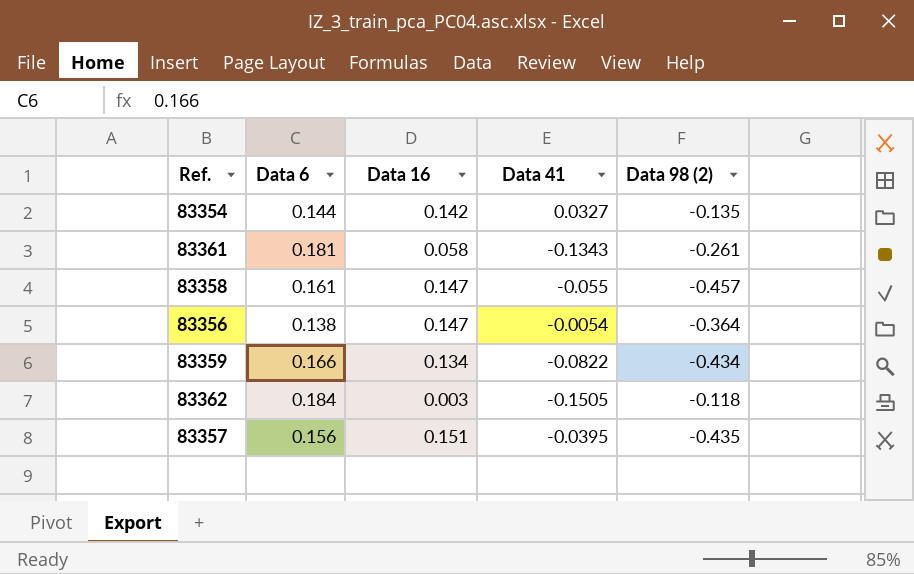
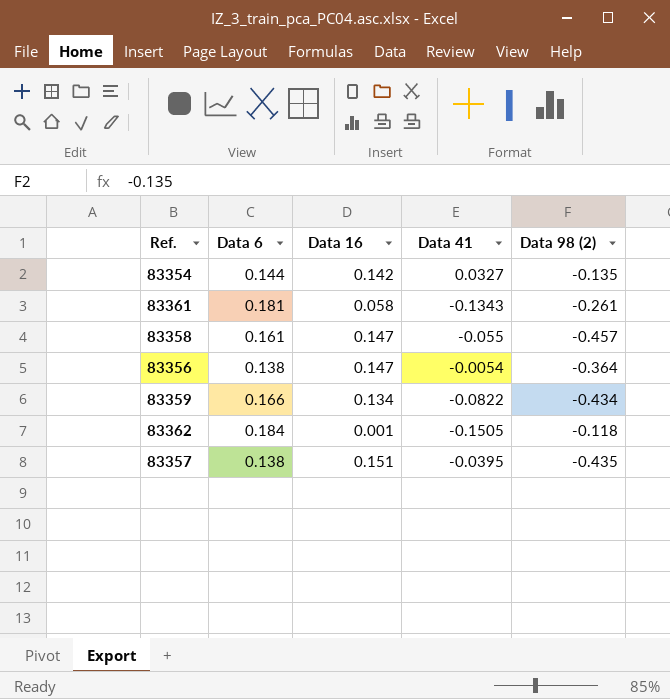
83362 | Data 16: 0.003 -> 0.001
83357 | Data 6: 0.156 -> 0.138

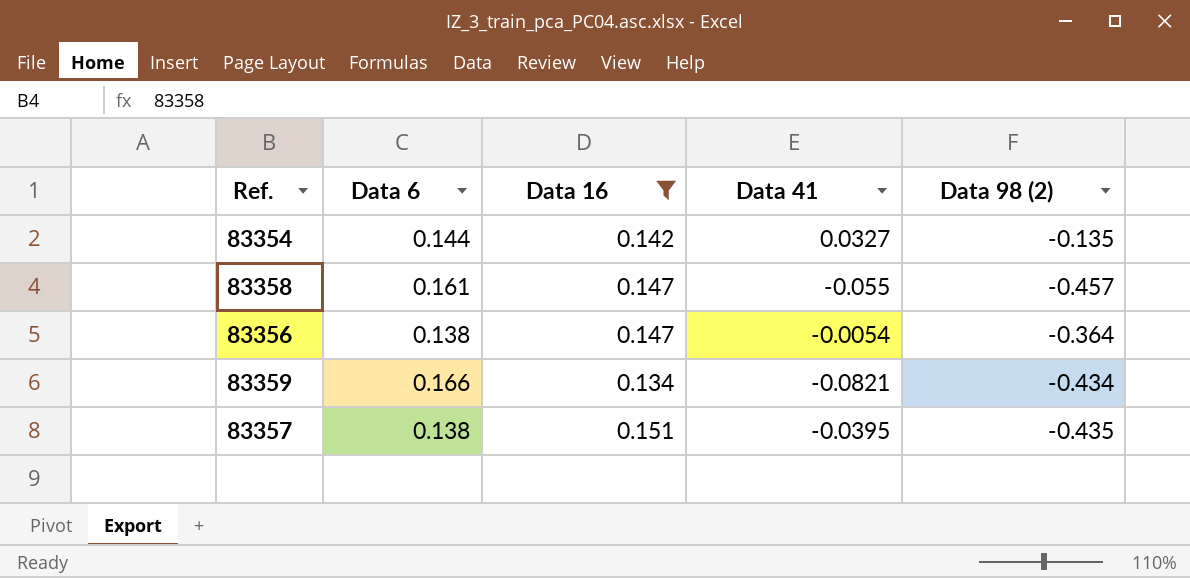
filter: none -> Data 16 >= 0.134
83359 | Data 41: -0.0822 -> -0.0821

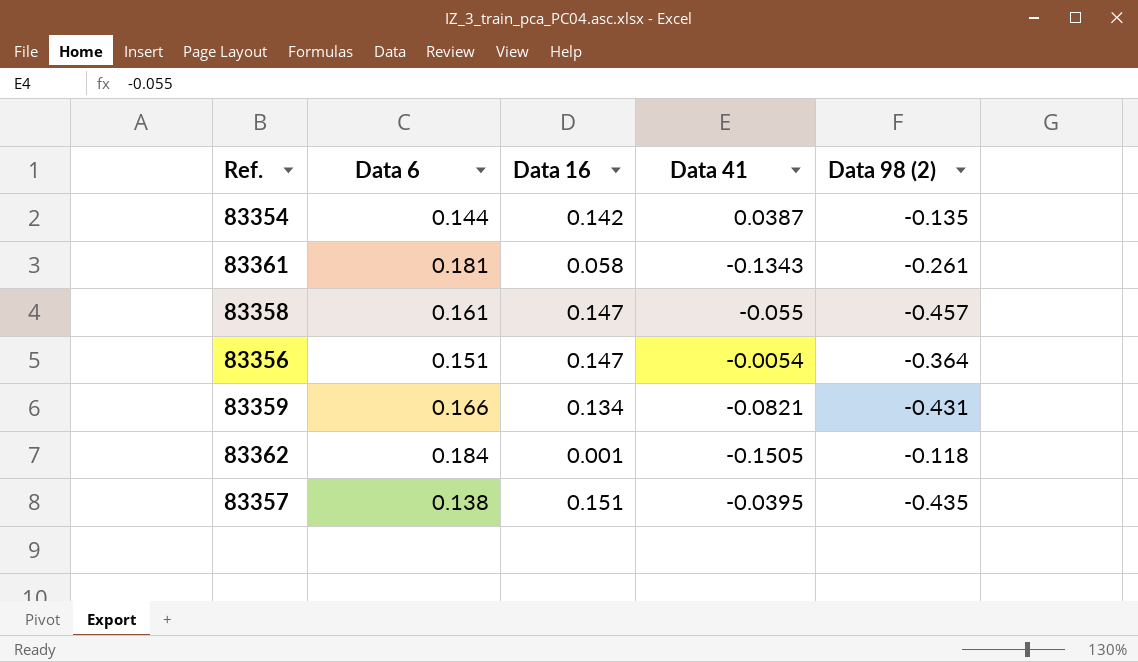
filter: Data 16 >= 0.134 -> none
83354 | Data 41: 0.0327 -> 0.0387
83356 | Data 6: 0.138 -> 0.151
83359 | Data 98 (2): -0.434 -> -0.431

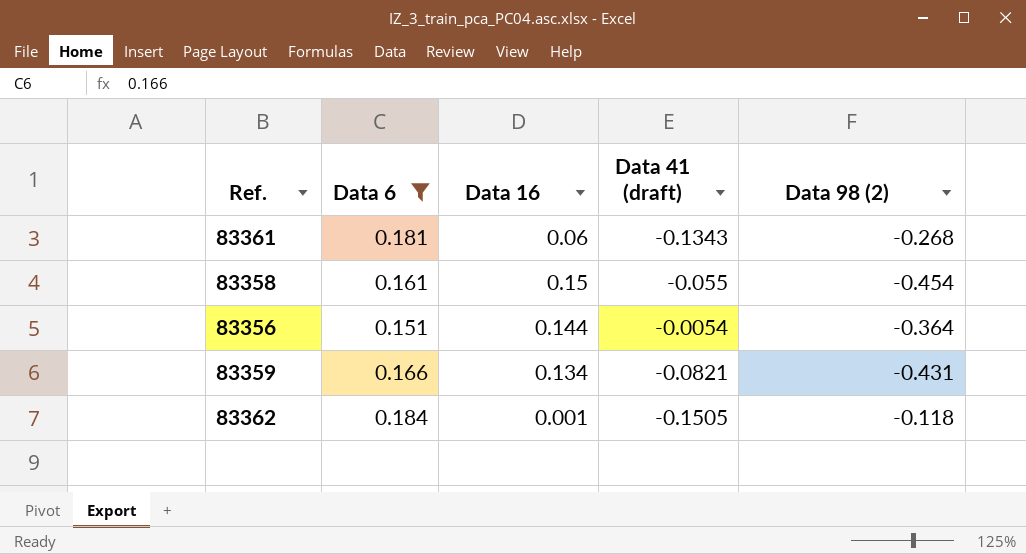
filter: none -> Data 6 >= 0.151
column name: Data 41 -> Data 41 (draft)
83361 | Data 16: 0.058 -> 0.06
83361 | Data 98 (2): -0.261 -> -0.268
83358 | Data 16: 0.147 -> 0.15
83358 | Data 98 (2): -0.457 -> -0.454
83356 | Data 16: 0.147 -> 0.144

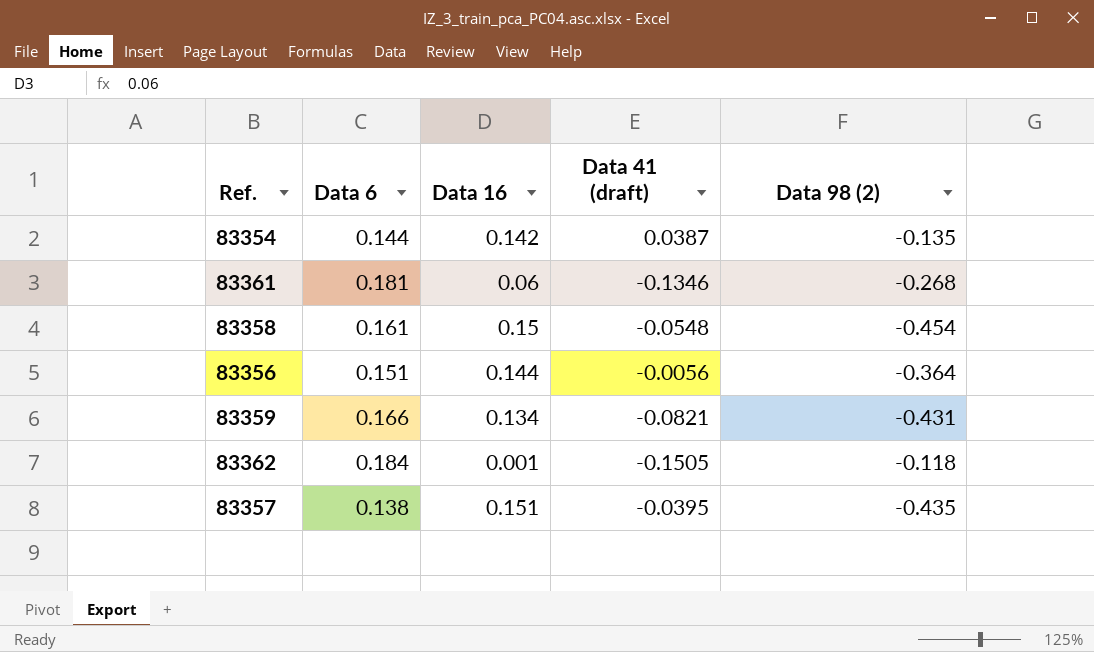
filter: Data 6 >= 0.151 -> none
83361 | Data 41 (draft): -0.1343 -> -0.1346
83358 | Data 41 (draft): -0.055 -> -0.0548
83356 | Data 41 (draft): -0.0054 -> -0.0056

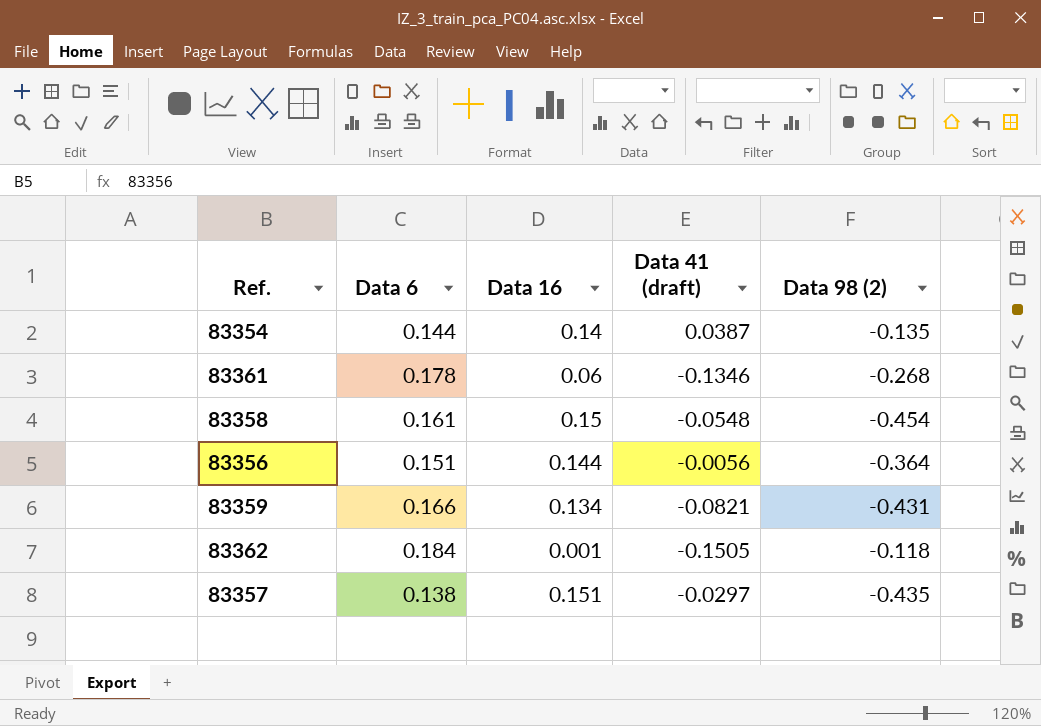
83354 | Data 16: 0.142 -> 0.14
83361 | Data 6: 0.181 -> 0.178
83357 | Data 41 (draft): -0.0395 -> -0.0297

